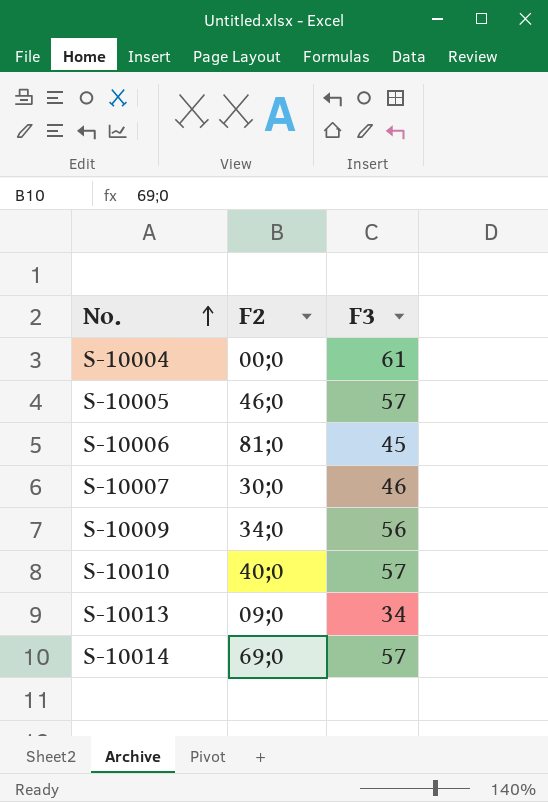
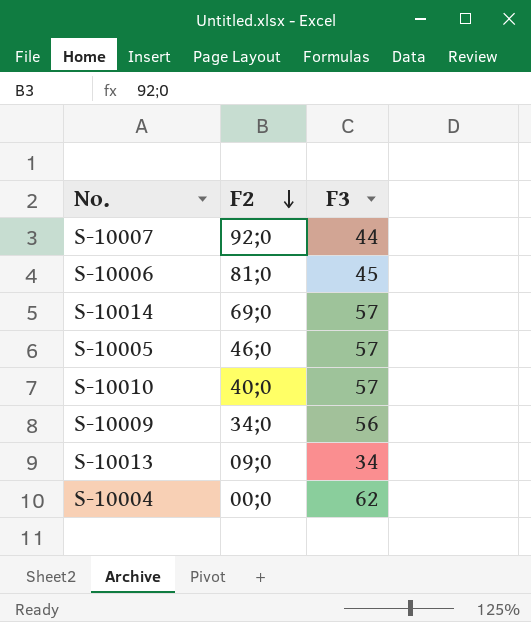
row order: No. ascending -> F2 descending
S-10007 | F2: 30;0 -> 92;0
S-10007 | F3: 46 -> 44
S-10004 | F3: 61 -> 62

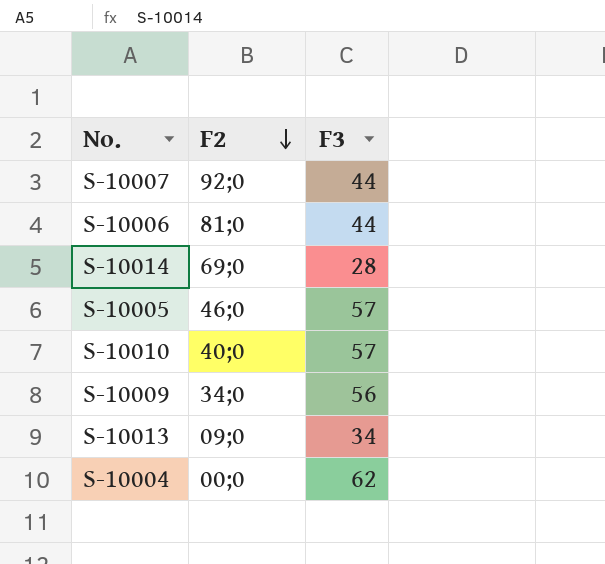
S-10006 | F3: 45 -> 44
S-10014 | F3: 57 -> 28

